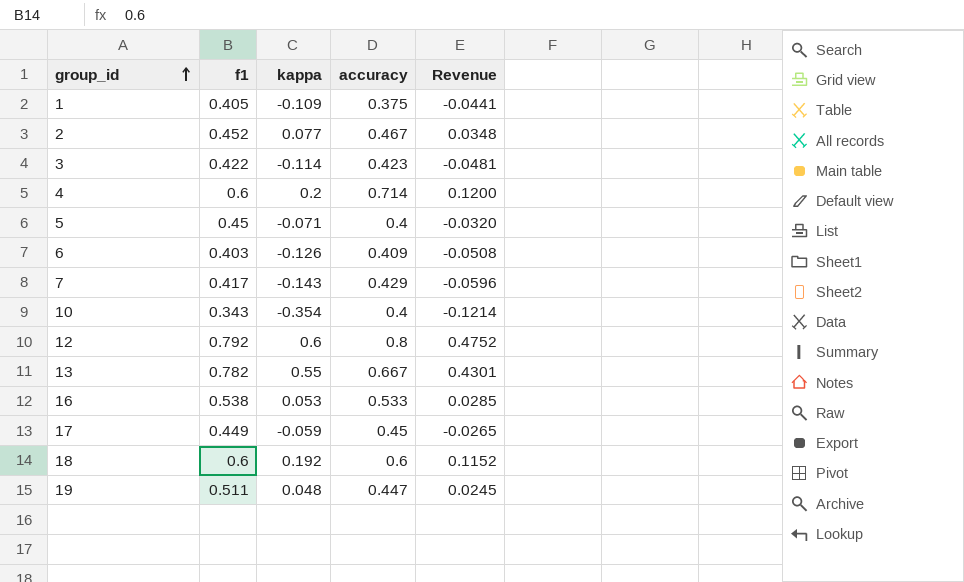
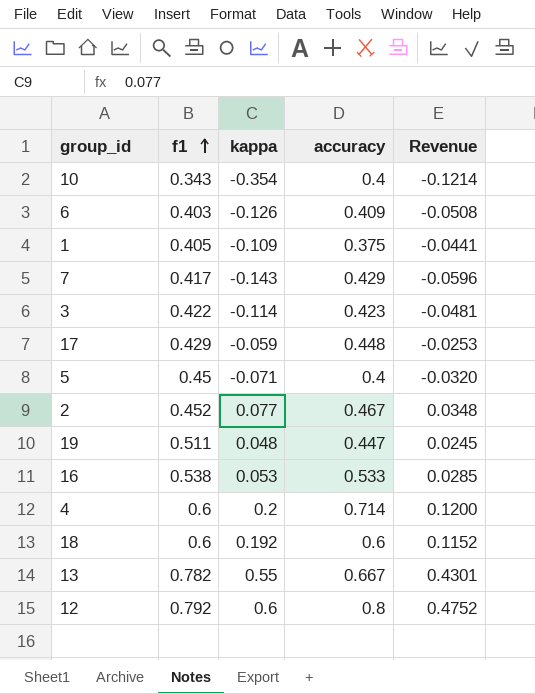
row order: group_id ascending -> f1 ascending
17 | f1: 0.449 -> 0.429
17 | accuracy: 0.45 -> 0.448
17 | Revenue: -0.0265 -> -0.0253

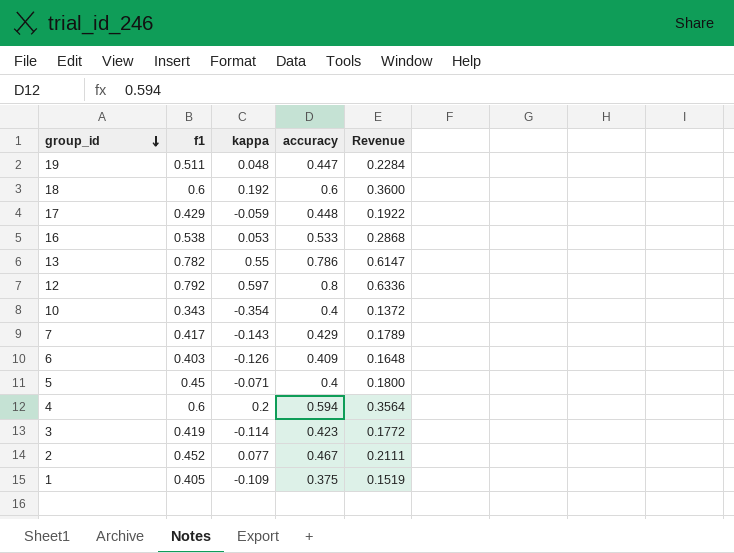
row order: f1 ascending -> group_id descending
column Revenue | formula: [f1] * [kappa] -> [f1] * [accuracy]
13 | accuracy: 0.667 -> 0.786
12 | kappa: 0.6 -> 0.597
4 | accuracy: 0.714 -> 0.594
3 | f1: 0.422 -> 0.419

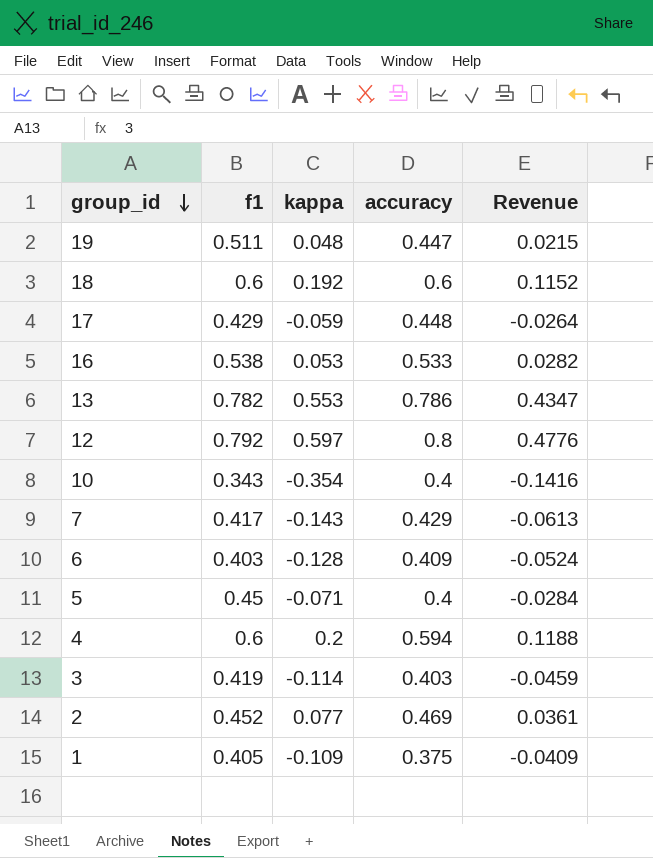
column Revenue | formula: [f1] * [accuracy] -> [kappa] * [accuracy]
13 | kappa: 0.55 -> 0.553
6 | kappa: -0.126 -> -0.128
3 | accuracy: 0.423 -> 0.403
2 | accuracy: 0.467 -> 0.469

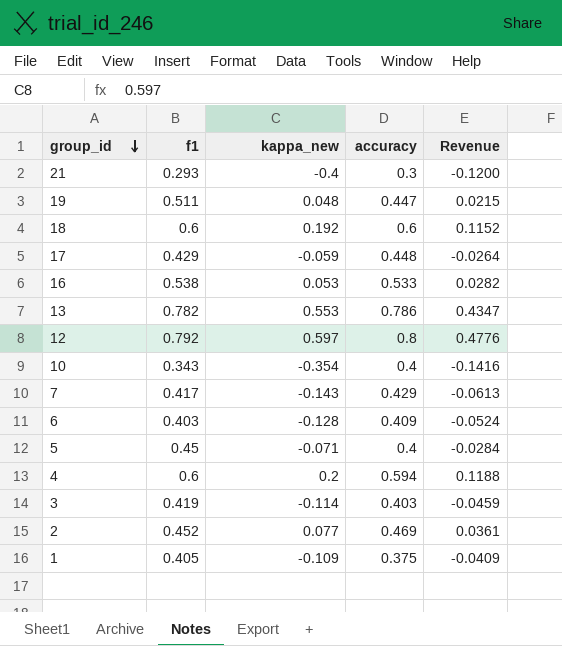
column name: kappa -> kappa_new
row 21: none -> 0.293 | -0.4 | 0.3 | -0.1200

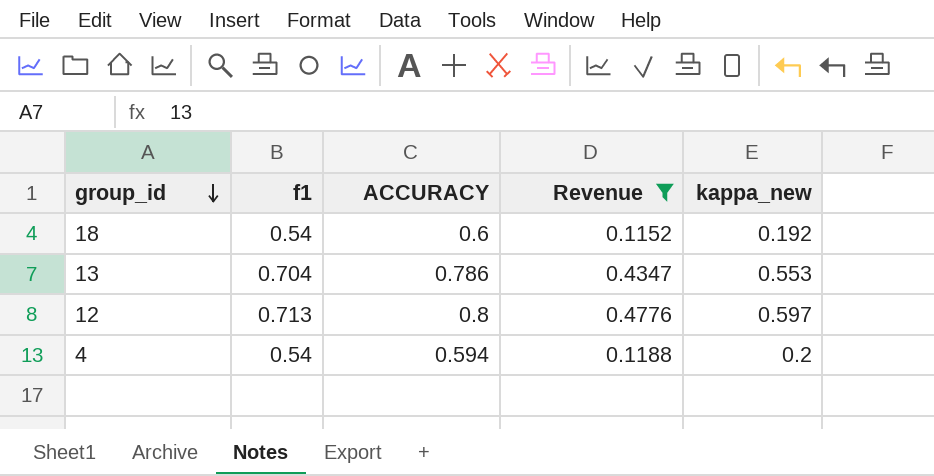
filter: none -> Revenue >= 0.1152
column name: accuracy -> ACCURACY
column kappa_new | position: 3 -> 5
18 | f1: 0.6 -> 0.54
13 | f1: 0.782 -> 0.704
12 | f1: 0.792 -> 0.713
4 | f1: 0.6 -> 0.54

